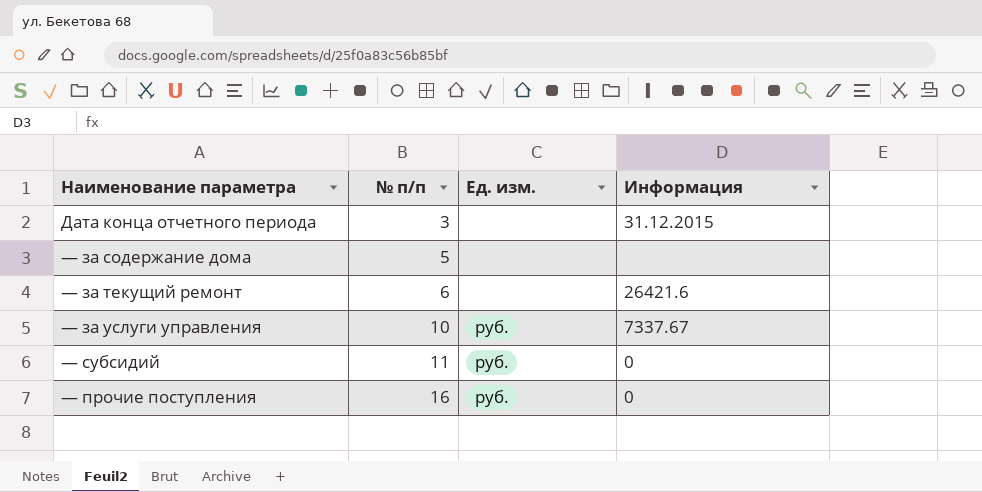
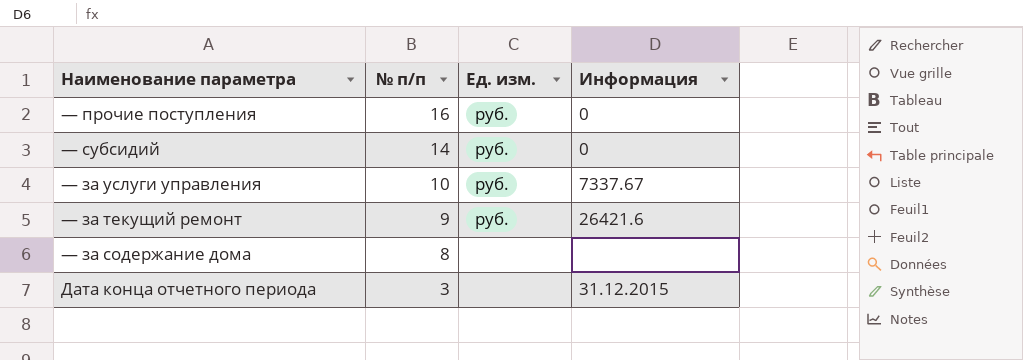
row order: № п/п ascending -> № п/п descending
— субсидий | № п/п: 11 -> 14
— за текущий ремонт | № п/п: 6 -> 9
— за текущий ремонт | Ед. изм.: none -> руб.
— за содержание дома | № п/п: 5 -> 8

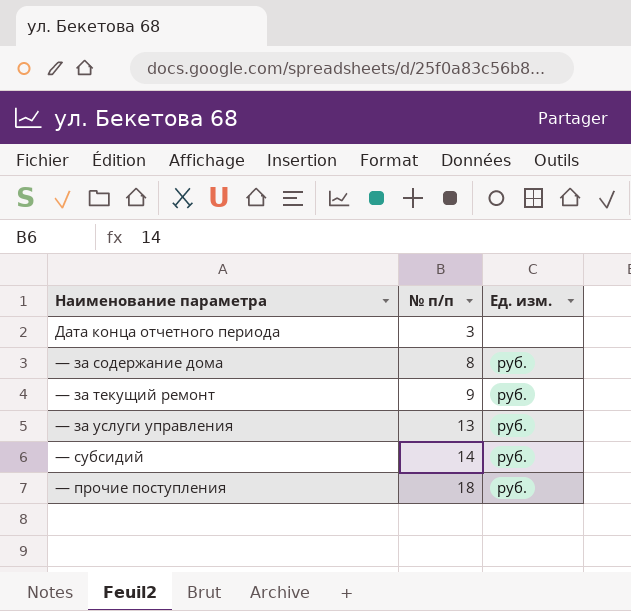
row order: № п/п descending -> № п/п ascending
column Информация | position: 4 -> none
— за содержание дома | Ед. изм.: none -> руб.
— за услуги управления | № п/п: 10 -> 13
— прочие поступления | № п/п: 16 -> 18

